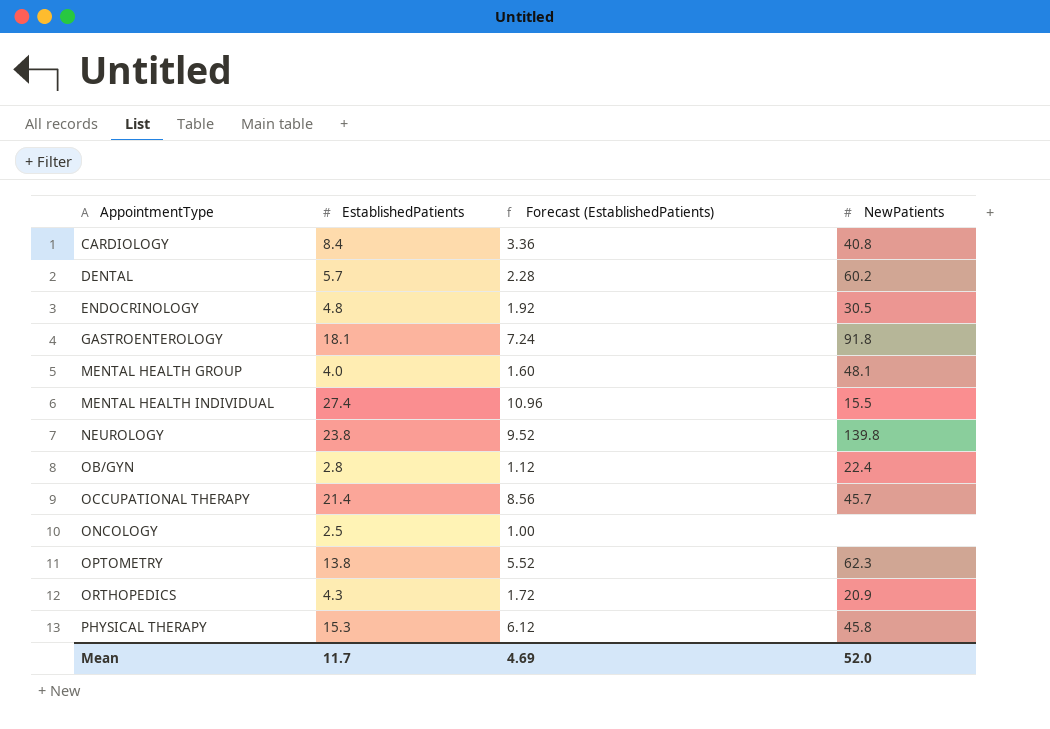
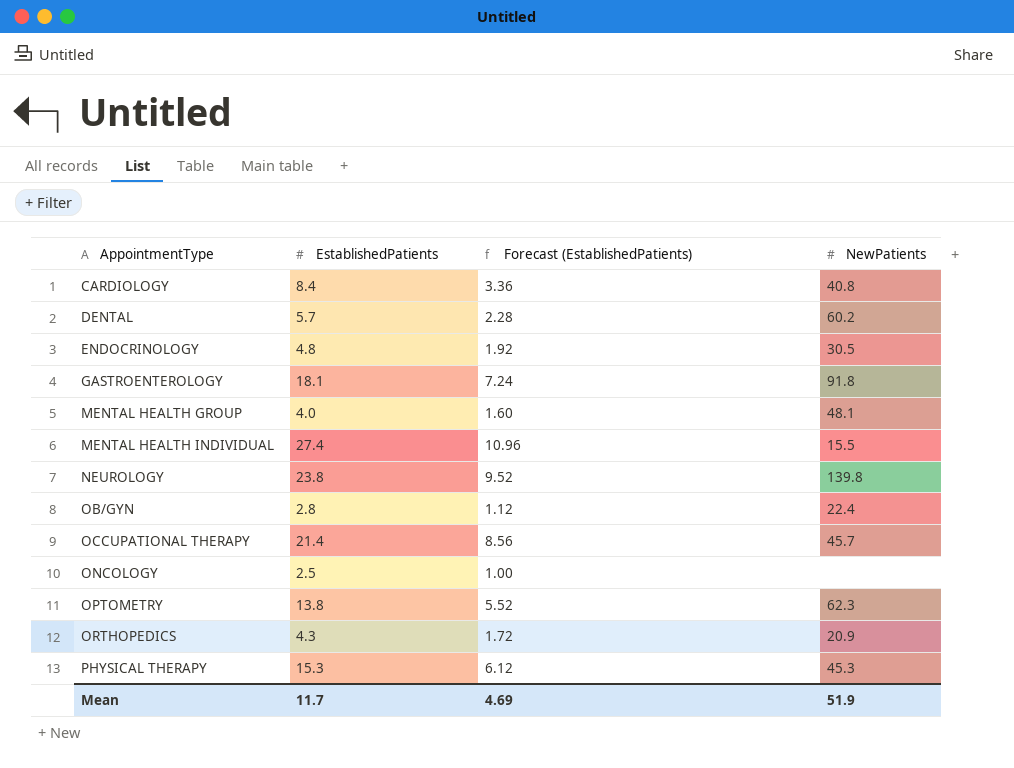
PHYSICAL THERAPY | NewPatients: 45.8 -> 45.3
Mean | NewPatients: 52.0 -> 51.9

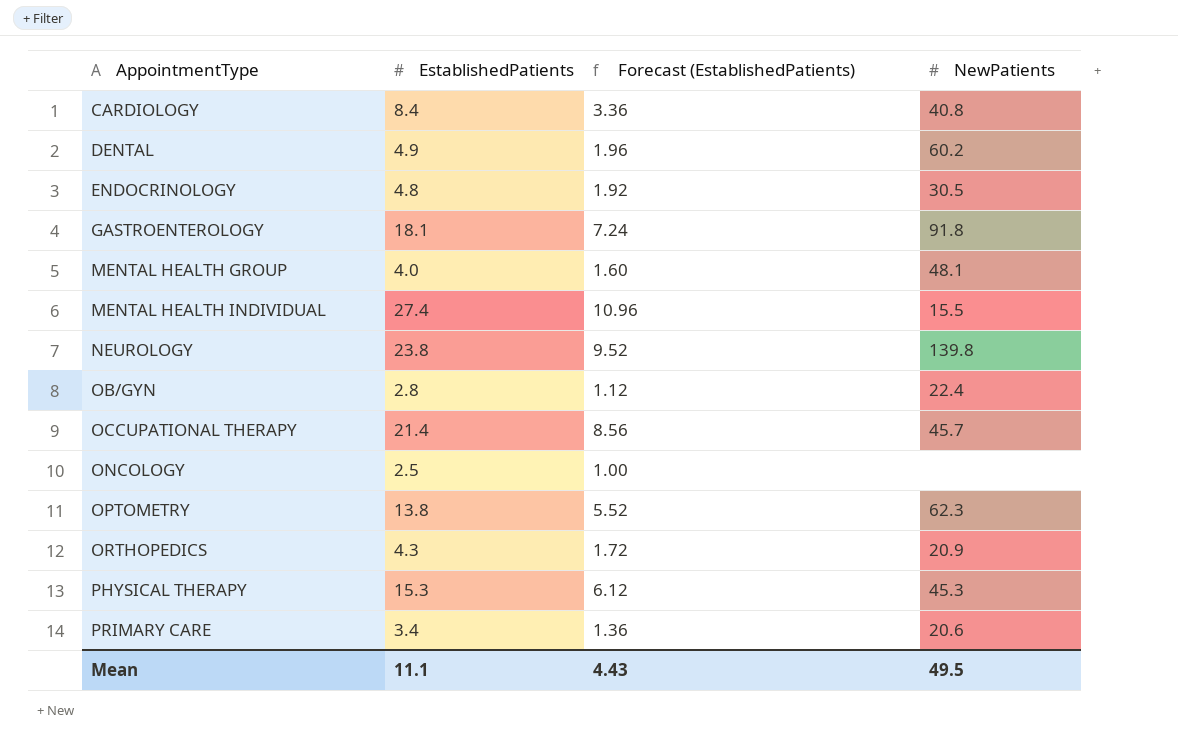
DENTAL | EstablishedPatients: 5.7 -> 4.9
DENTAL | Forecast (EstablishedPatients): 2.28 -> 1.96
row PRIMARY CARE: none -> 3.4 | 1.36 | 20.6
Mean | EstablishedPatients: 11.7 -> 11.1
Mean | Forecast (EstablishedPatients): 4.69 -> 4.43
Mean | NewPatients: 51.9 -> 49.5

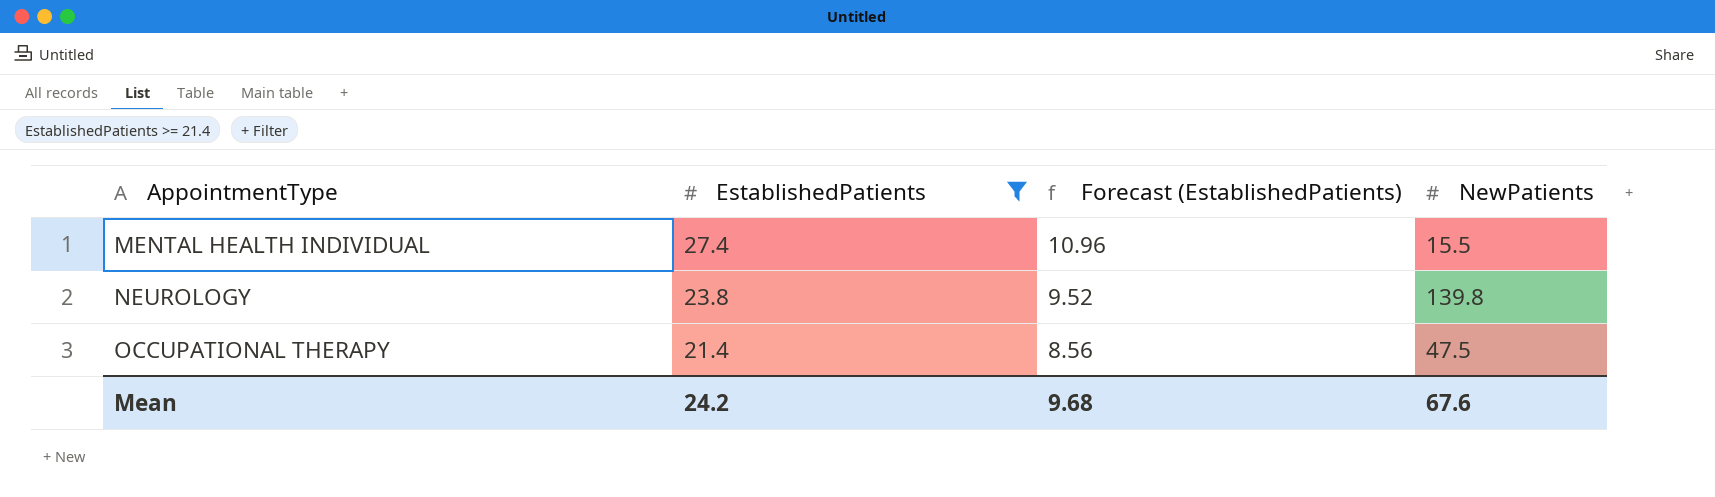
filter: none -> EstablishedPatients >= 21.4
OCCUPATIONAL THERAPY | NewPatients: 45.7 -> 47.5
Mean | EstablishedPatients: 11.1 -> 24.2
Mean | Forecast (EstablishedPatients): 4.43 -> 9.68
Mean | NewPatients: 49.5 -> 67.6

